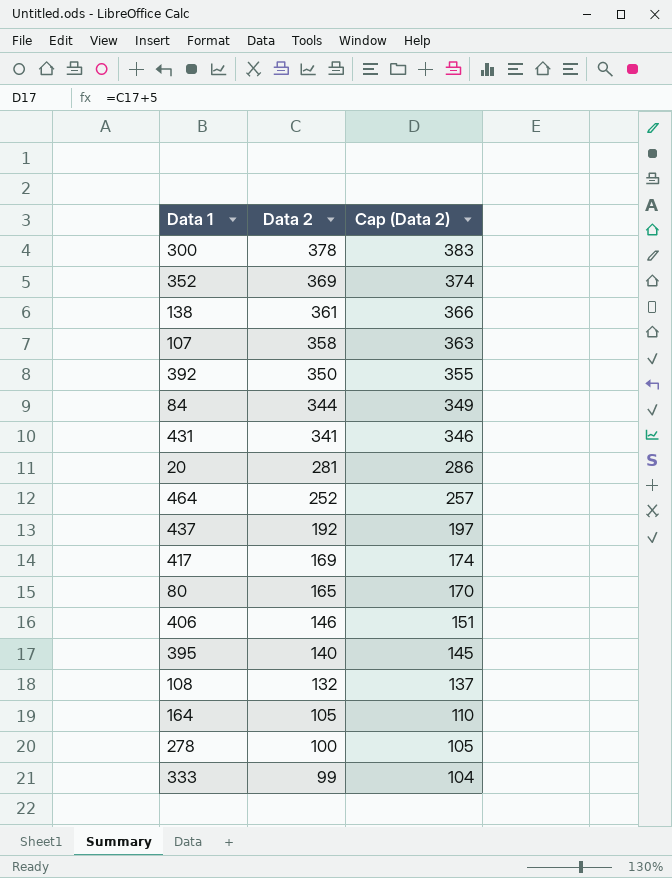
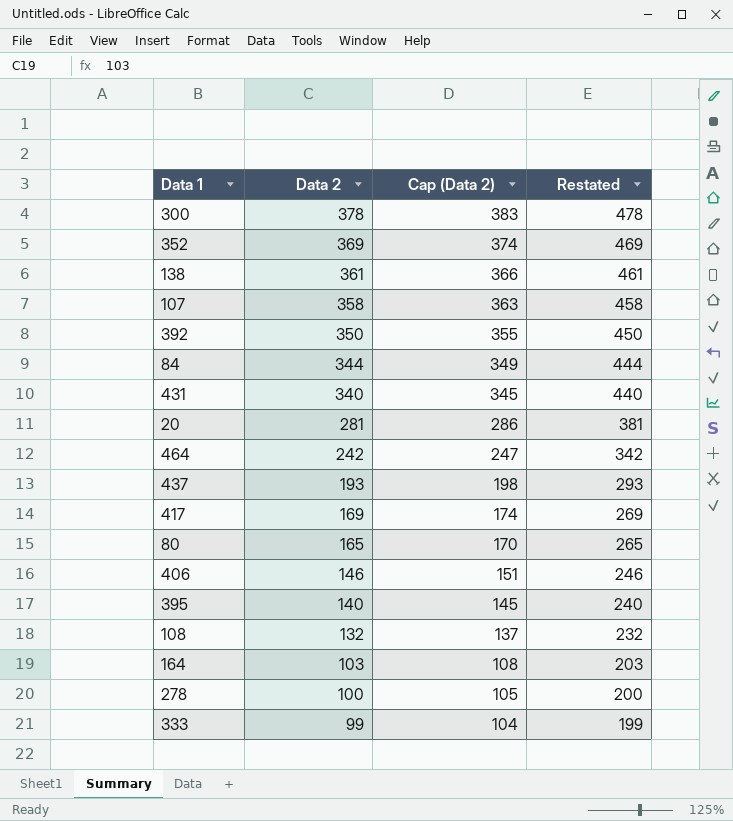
column Restated | formula: none -> [Data 2] + 100
431 | Data 2: 341 -> 340
431 | Cap (Data 2): 346 -> 345
464 | Data 2: 252 -> 242
464 | Cap (Data 2): 257 -> 247
437 | Data 2: 192 -> 193
437 | Cap (Data 2): 197 -> 198
164 | Data 2: 105 -> 103
164 | Cap (Data 2): 110 -> 108

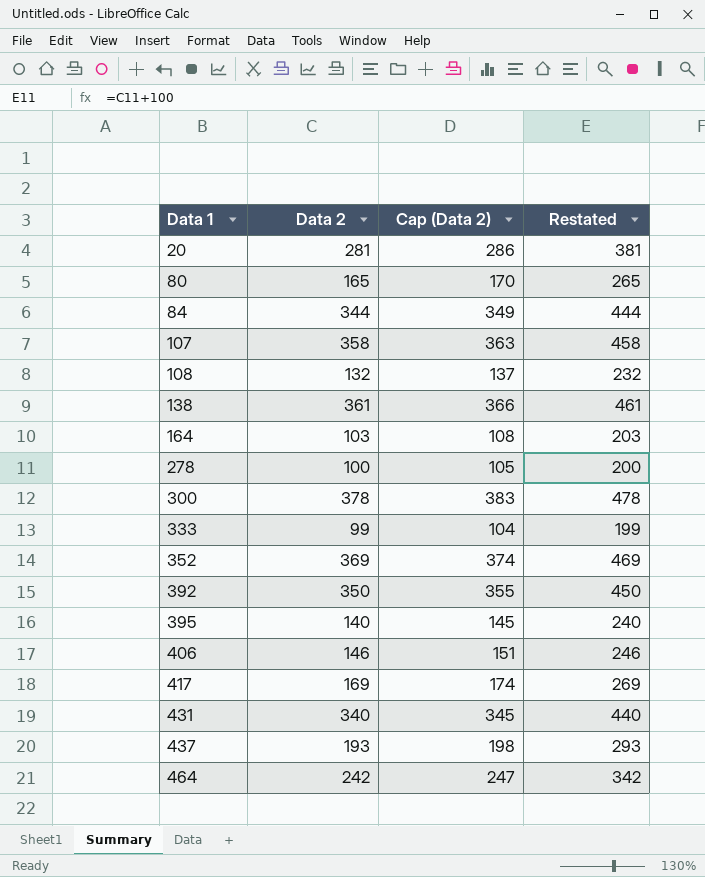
row order: Data 2 descending -> Data 1 ascending

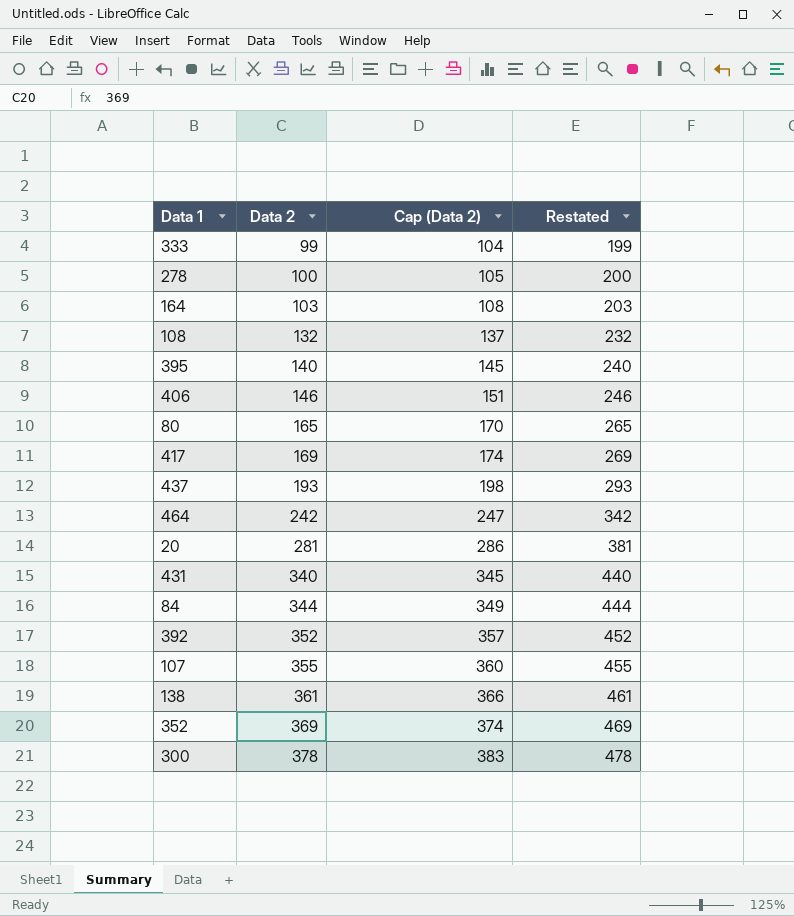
row order: Data 1 ascending -> Data 2 ascending
392 | Data 2: 350 -> 352
392 | Cap (Data 2): 355 -> 357
392 | Restated: 450 -> 452
107 | Data 2: 358 -> 355
107 | Cap (Data 2): 363 -> 360
107 | Restated: 458 -> 455

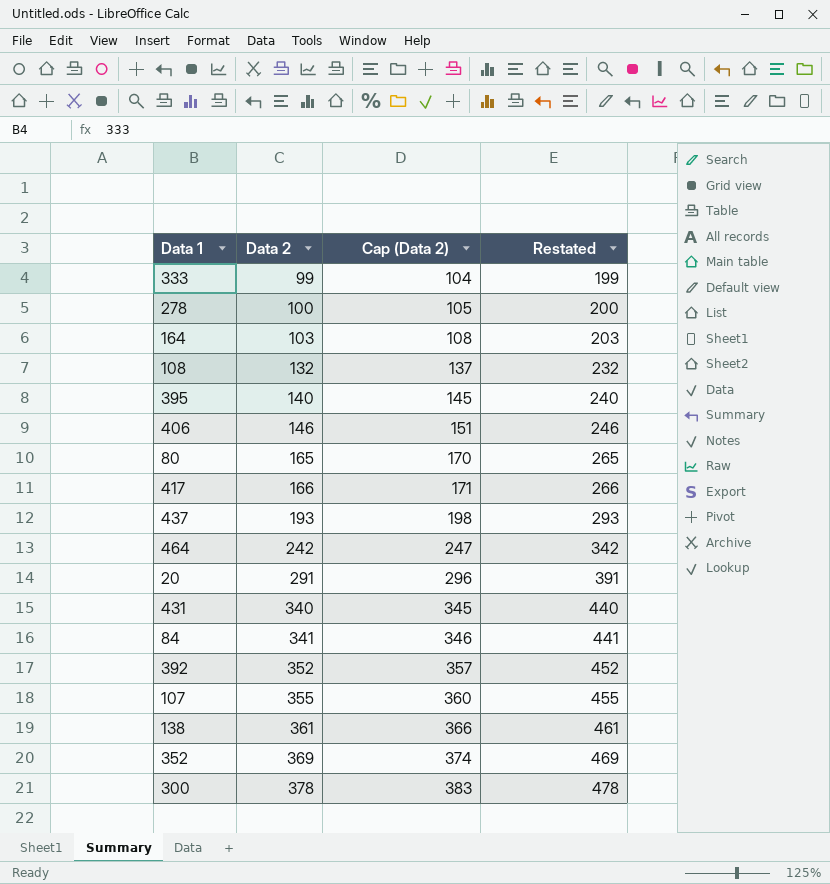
417 | Data 2: 169 -> 166
417 | Cap (Data 2): 174 -> 171
417 | Restated: 269 -> 266
20 | Data 2: 281 -> 291
20 | Cap (Data 2): 286 -> 296
20 | Restated: 381 -> 391
84 | Data 2: 344 -> 341
84 | Cap (Data 2): 349 -> 346
84 | Restated: 444 -> 441

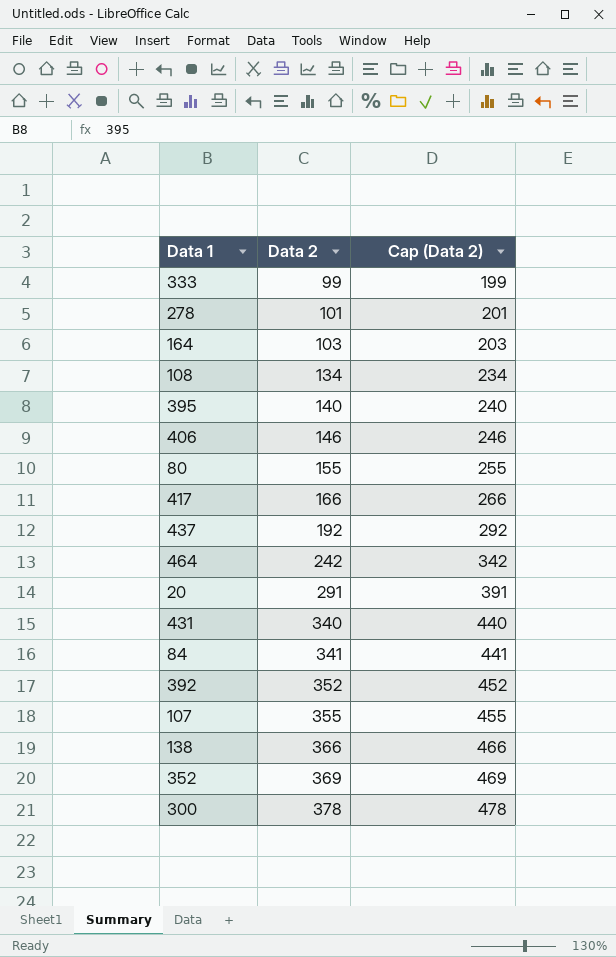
column Restated | formula: [Data 2] + 100 -> none
column Cap (Data 2) | formula: [Data 2] + 5 -> [Data 2] + 100
278 | Data 2: 100 -> 101
108 | Data 2: 132 -> 134
80 | Data 2: 165 -> 155
437 | Data 2: 193 -> 192
138 | Data 2: 361 -> 366

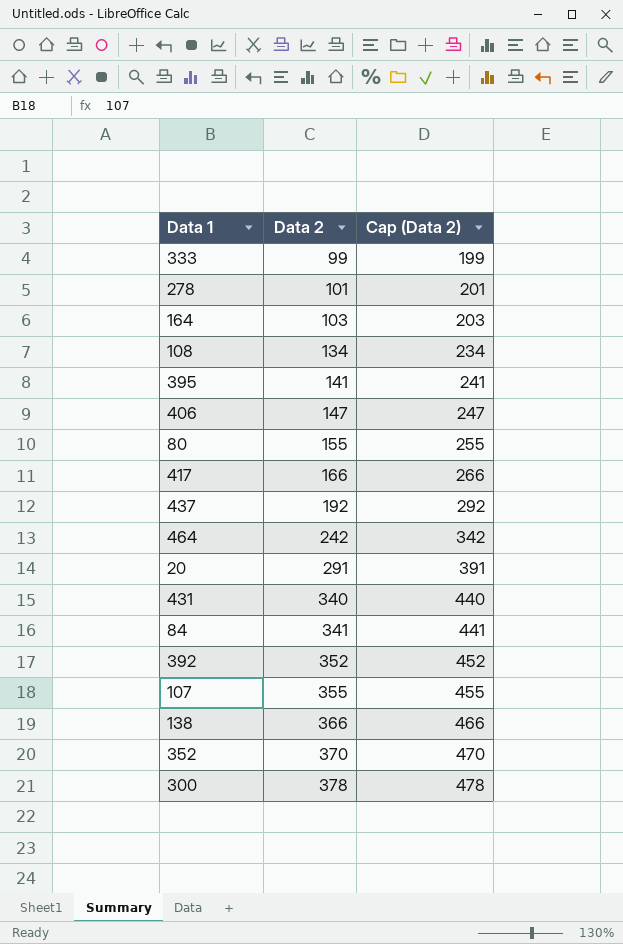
395 | Data 2: 140 -> 141
395 | Cap (Data 2): 240 -> 241
406 | Data 2: 146 -> 147
406 | Cap (Data 2): 246 -> 247
352 | Data 2: 369 -> 370
352 | Cap (Data 2): 469 -> 470

